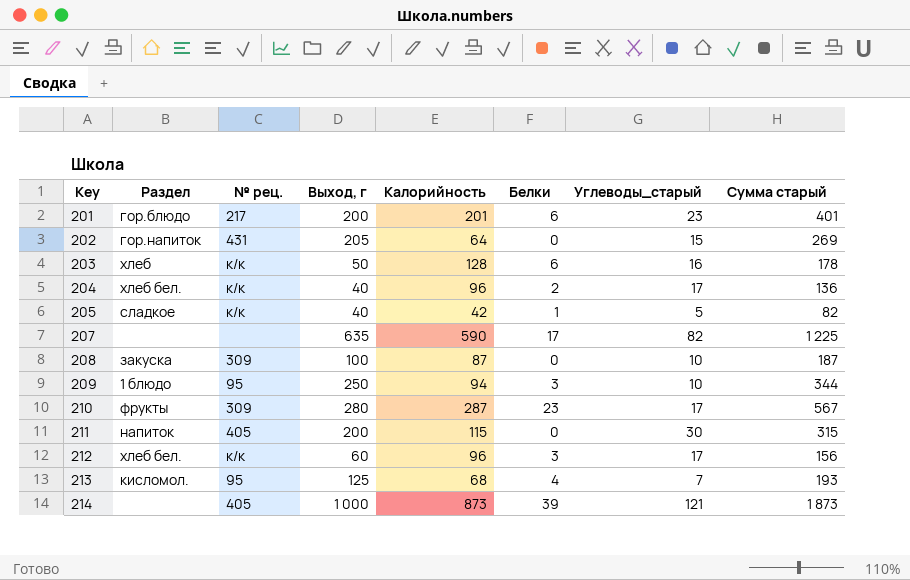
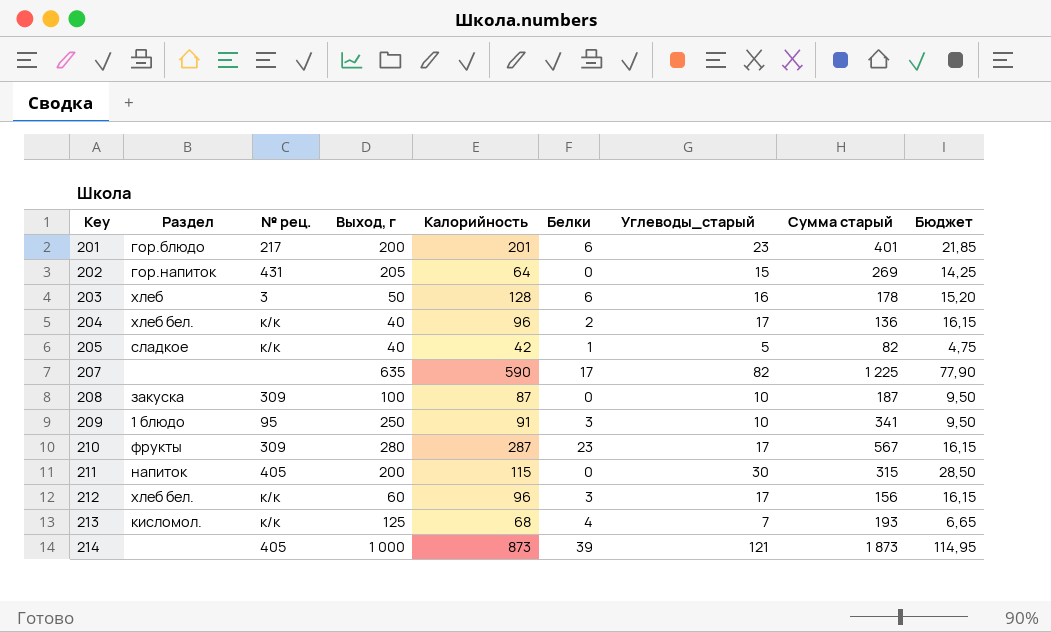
column Бюджет | formula: none -> [Углеводы_старый] * 0,95
203 | № рец.: к/к -> 3
209 | Калорийность: 94 -> 91
209 | Сумма старый: 344 -> 341
213 | № рец.: 95 -> к/к

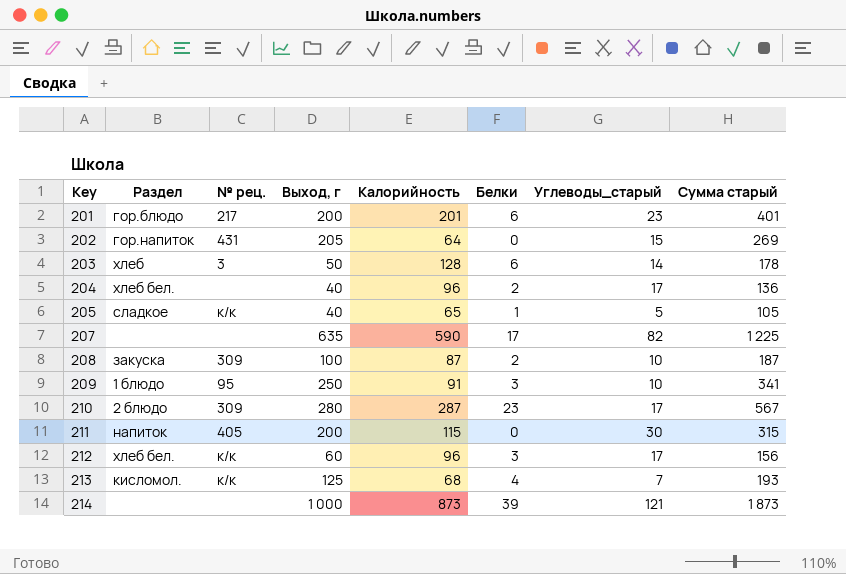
column Бюджет | formula: [Углеводы_старый] * 0,95 -> none
203 | Углеводы_старый: 16 -> 14
204 | № рец.: к/к -> none
205 | Калорийность: 42 -> 65
205 | Сумма старый: 82 -> 105
208 | Белки: 0 -> 2
210 | Раздел: фрукты -> 2 блюдо
214 | № рец.: 405 -> none

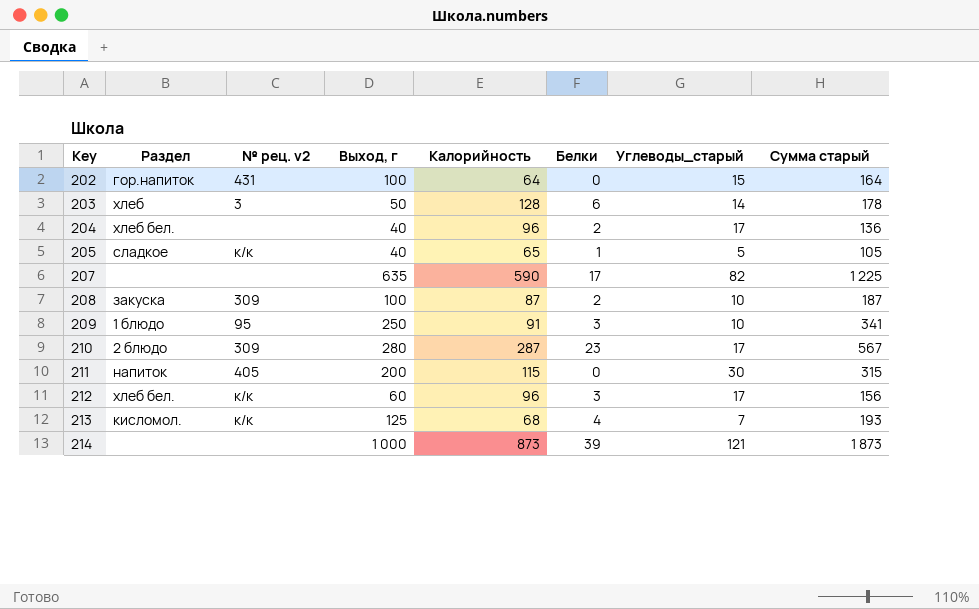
column name: № рец. -> № рец. v2
row 201: гор.блюдо | 217 | 200 | 201 | 6 | 23 | 401 -> none
202 | Выход, г: 205 -> 100
202 | Сумма старый: 269 -> 164

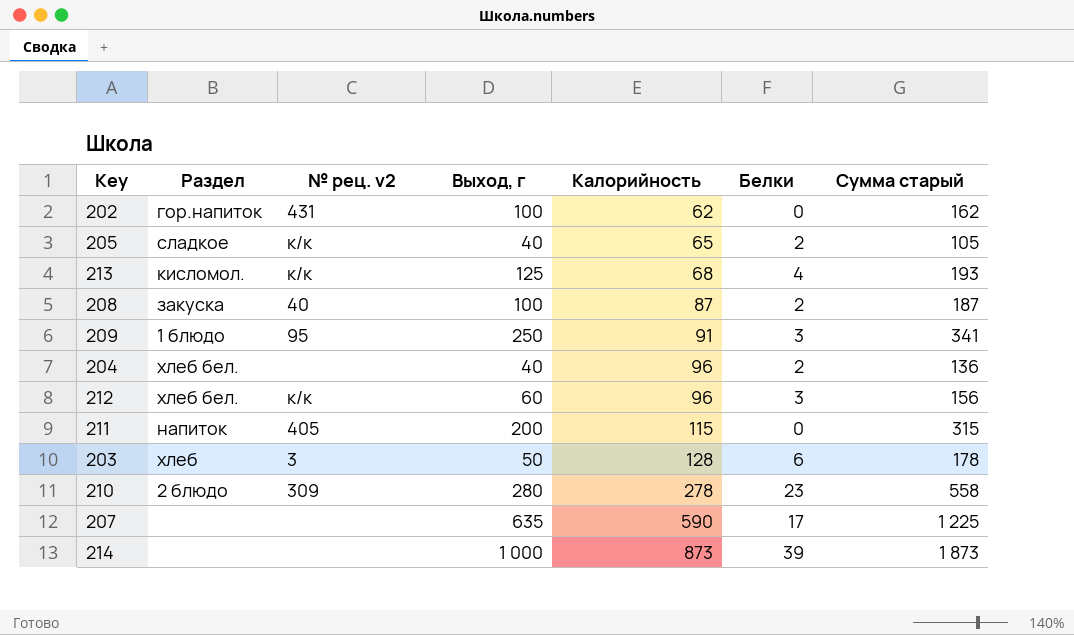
row order: Key ascending -> Калорийность ascending
column Углеводы_старый | position: 7 -> none
202 | Калорийность: 64 -> 62
202 | Сумма старый: 164 -> 162
205 | Белки: 1 -> 2
208 | № рец. v2: 309 -> 40
210 | Калорийность: 287 -> 278
210 | Сумма старый: 567 -> 558

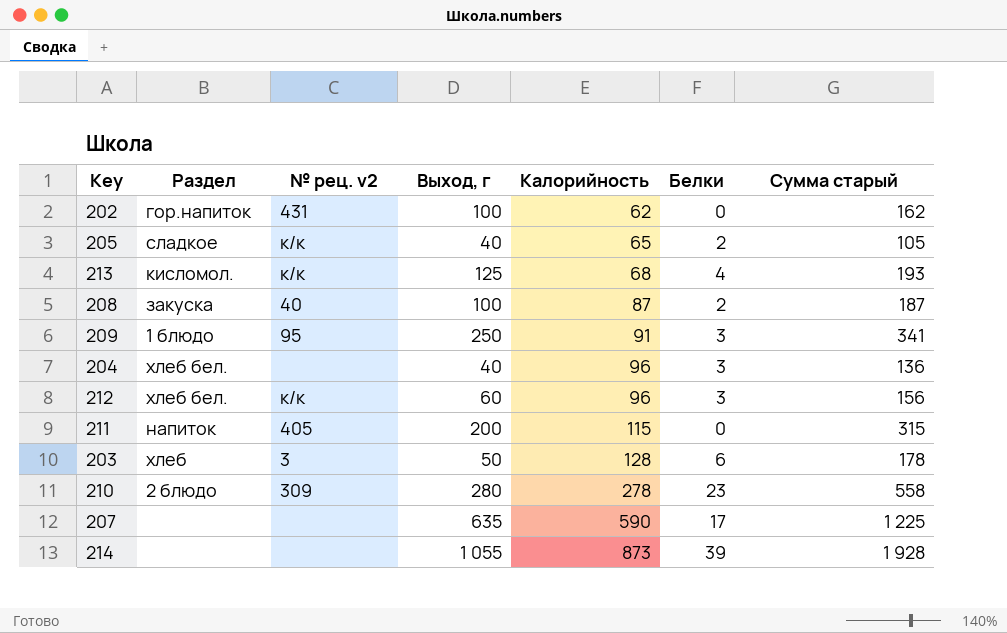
204 | Белки: 2 -> 3
214 | Выход, г: 1 000 -> 1 055
214 | Сумма старый: 1 873 -> 1 928

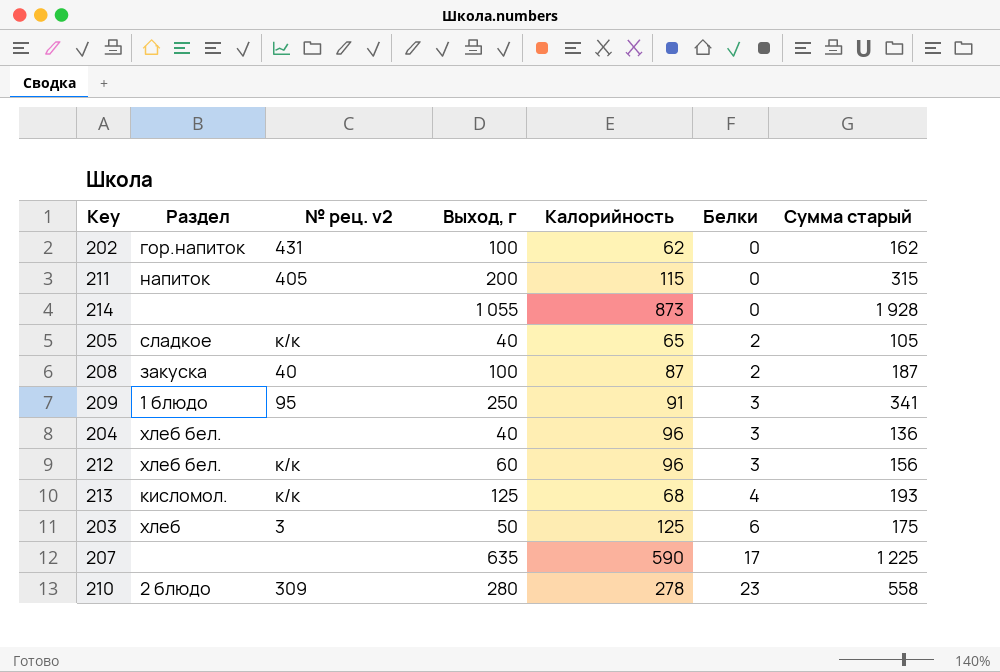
row order: Калорийность ascending -> Белки ascending
214 | Белки: 39 -> 0
203 | Калорийность: 128 -> 125
203 | Сумма старый: 178 -> 175

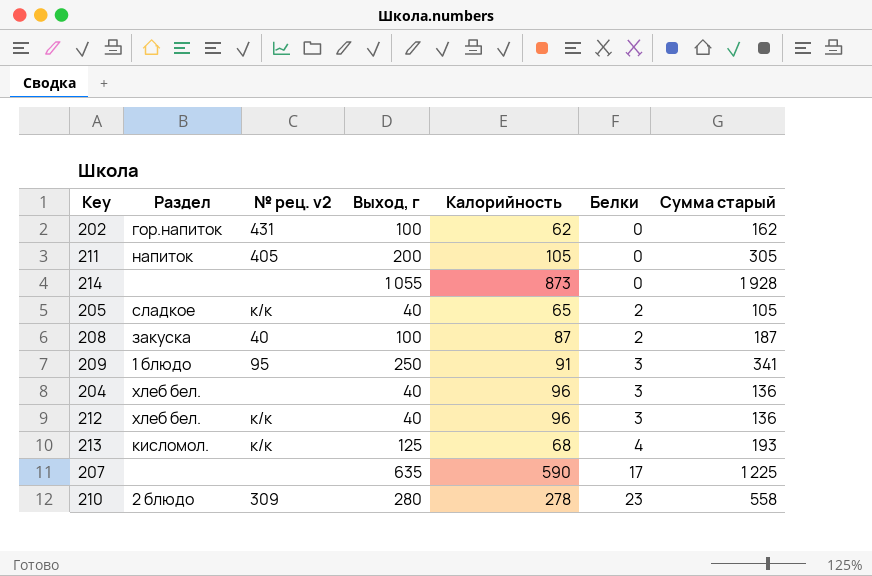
row 203: хлеб | 3 | 50 | 125 | 6 | 175 -> none
211 | Калорийность: 115 -> 105
211 | Сумма старый: 315 -> 305
212 | Выход, г: 60 -> 40
212 | Сумма старый: 156 -> 136

